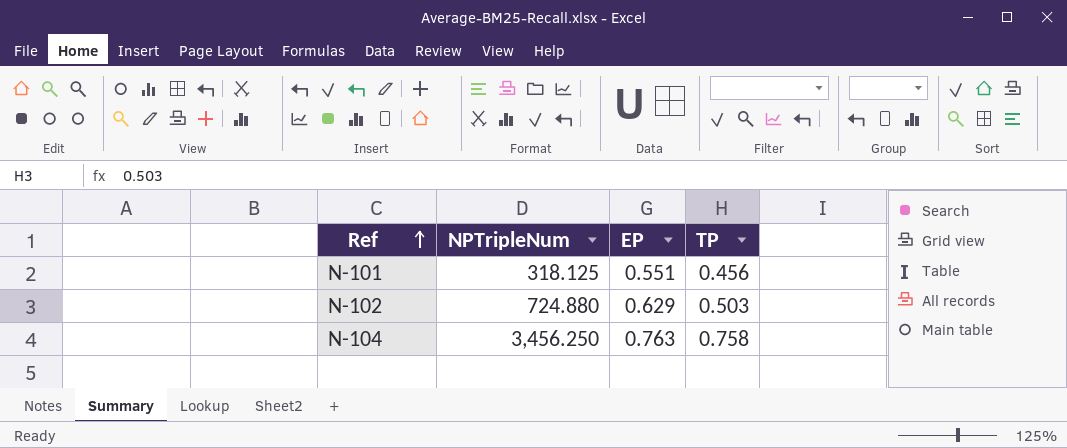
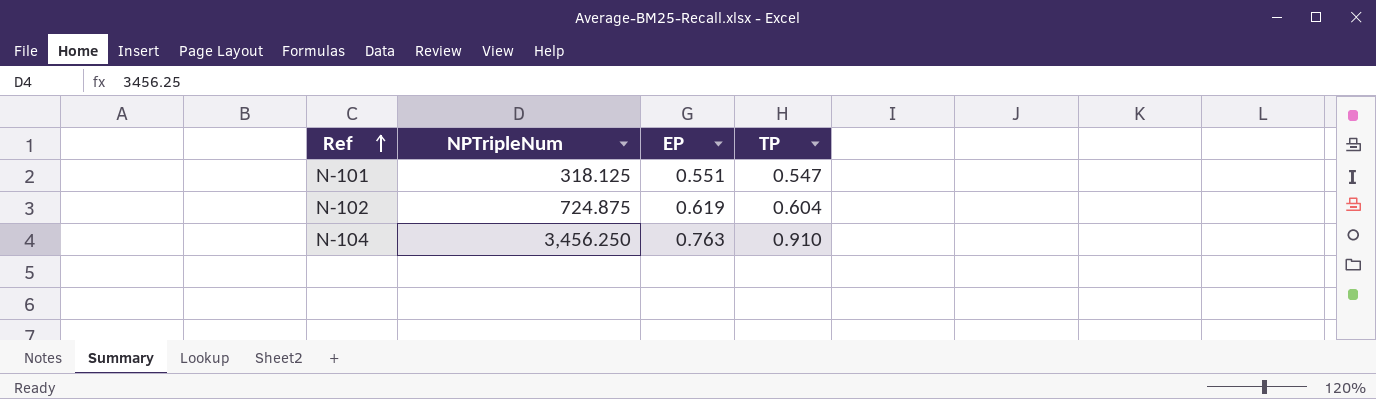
N-101 | TP: 0.456 -> 0.547
N-102 | NPTripleNum: 724.880 -> 724.875
N-102 | EP: 0.629 -> 0.619
N-102 | TP: 0.503 -> 0.604
N-104 | TP: 0.758 -> 0.910

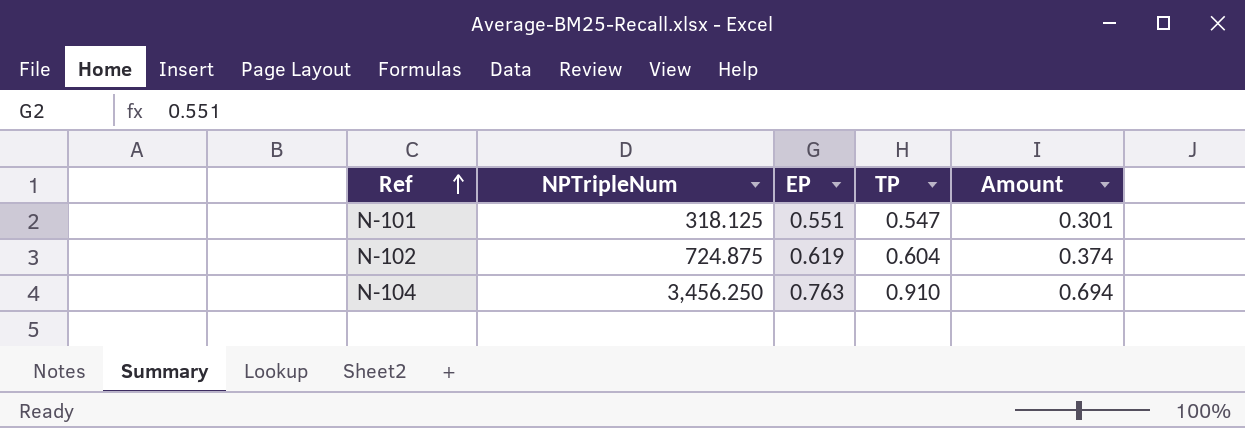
column Amount | formula: none -> [EP] * [TP]

